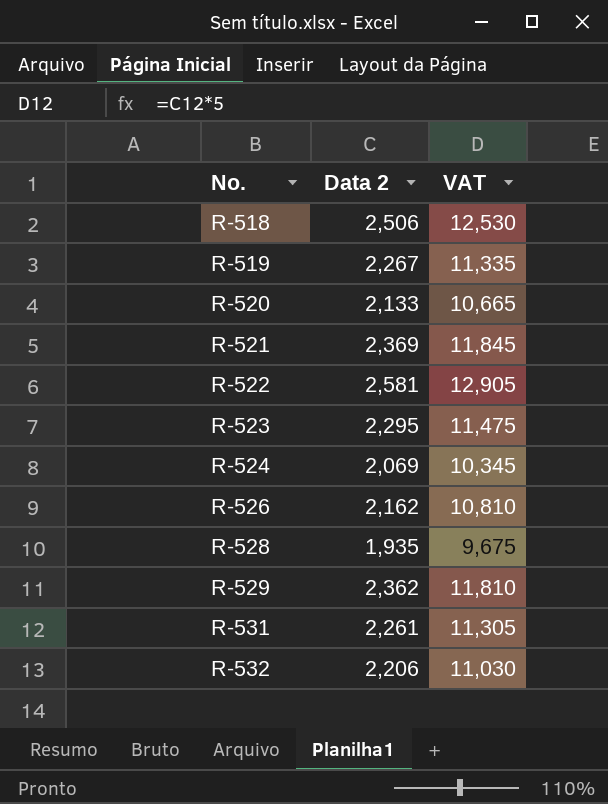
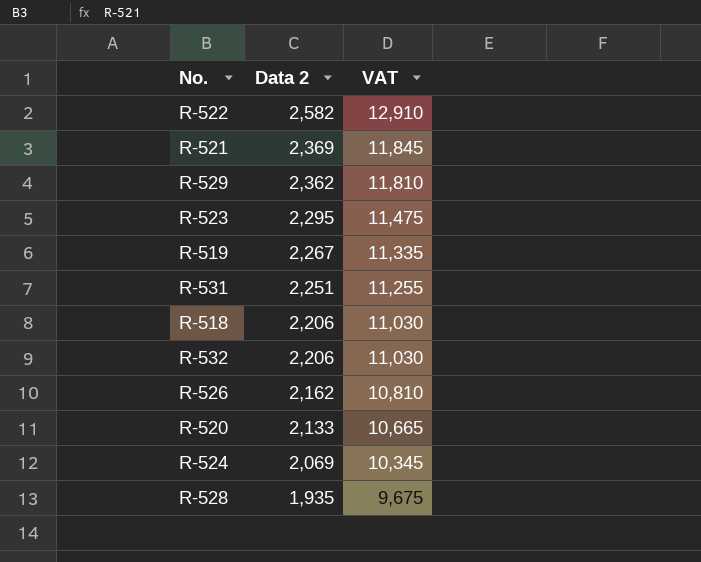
row order: No. ascending -> Data 2 descending
R-522 | Data 2: 2,581 -> 2,582
R-522 | VAT: 12,905 -> 12,910
R-531 | Data 2: 2,261 -> 2,251
R-531 | VAT: 11,305 -> 11,255
R-518 | Data 2: 2,506 -> 2,206
R-518 | VAT: 12,530 -> 11,030

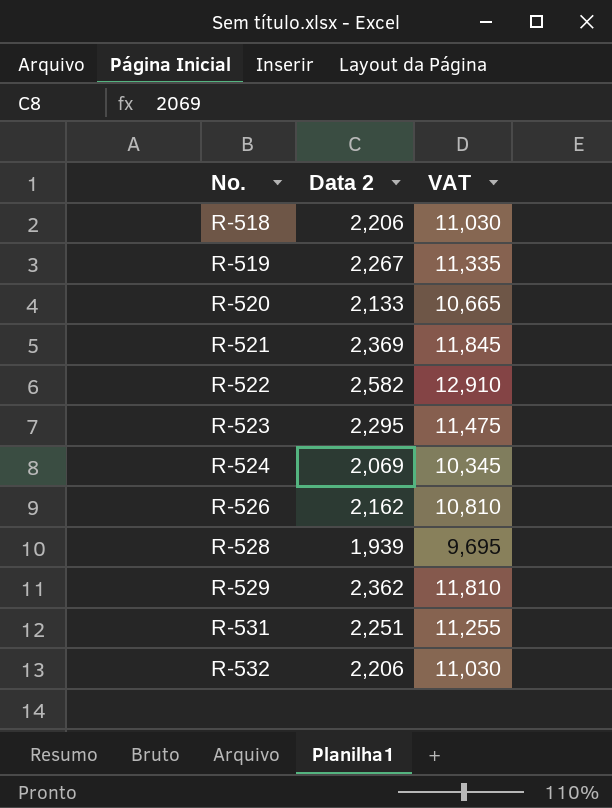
row order: Data 2 descending -> No. ascending
R-528 | Data 2: 1,935 -> 1,939
R-528 | VAT: 9,675 -> 9,695

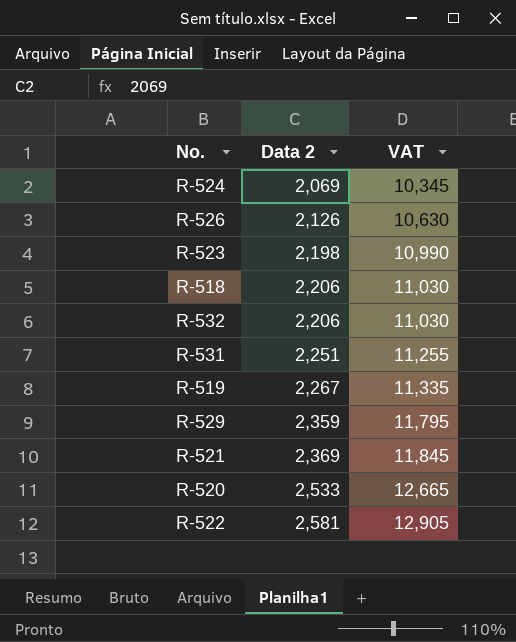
row order: No. ascending -> Data 2 ascending
row R-528: 1,939 | 9,695 -> none
R-526 | Data 2: 2,162 -> 2,126
R-526 | VAT: 10,810 -> 10,630
R-523 | Data 2: 2,295 -> 2,198
R-523 | VAT: 11,475 -> 10,990
R-529 | Data 2: 2,362 -> 2,359
R-529 | VAT: 11,810 -> 11,795
R-520 | Data 2: 2,133 -> 2,533
R-520 | VAT: 10,665 -> 12,665
R-522 | Data 2: 2,582 -> 2,581
R-522 | VAT: 12,910 -> 12,905

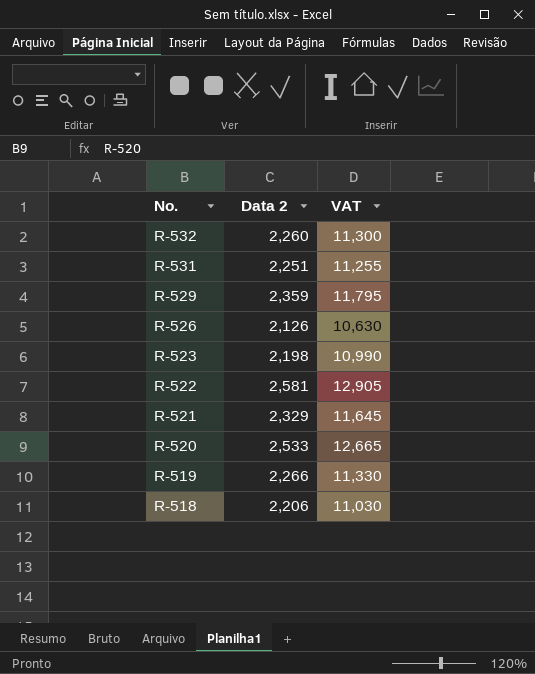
row order: Data 2 ascending -> No. descending
row R-524: 2,069 | 10,345 -> none
R-532 | Data 2: 2,206 -> 2,260
R-532 | VAT: 11,030 -> 11,300
R-521 | Data 2: 2,369 -> 2,329
R-521 | VAT: 11,845 -> 11,645
R-519 | Data 2: 2,267 -> 2,266
R-519 | VAT: 11,335 -> 11,330

